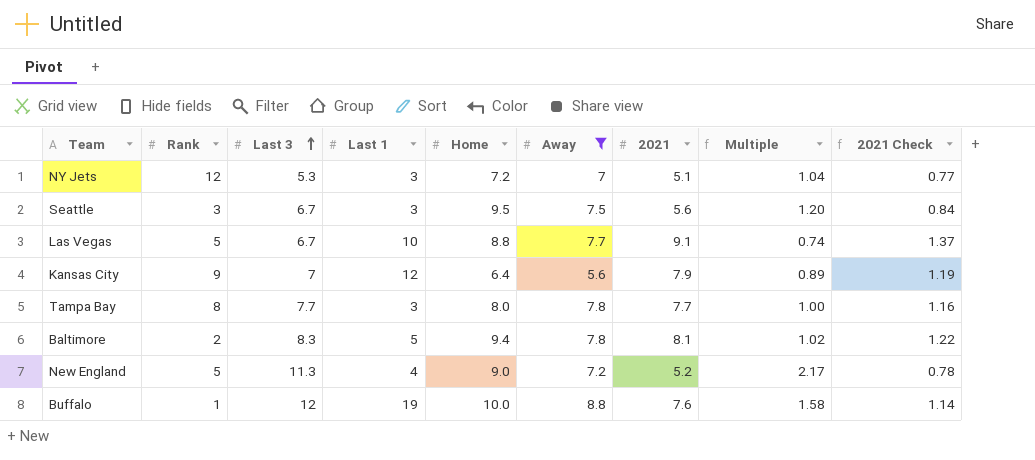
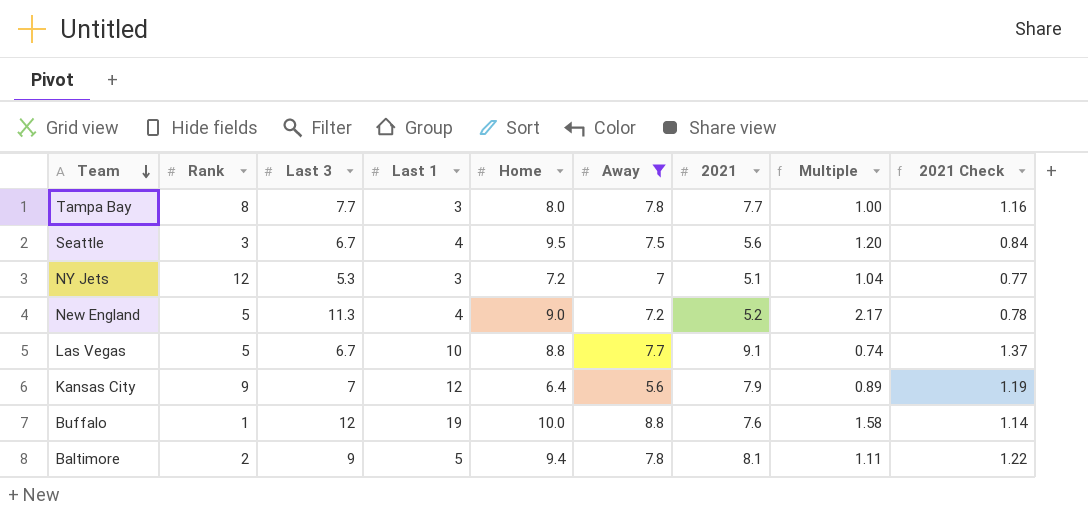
row order: Last 3 ascending -> Team descending
Seattle | Last 1: 3 -> 4
Baltimore | Last 3: 8.3 -> 9
Baltimore | Multiple: 1.02 -> 1.11

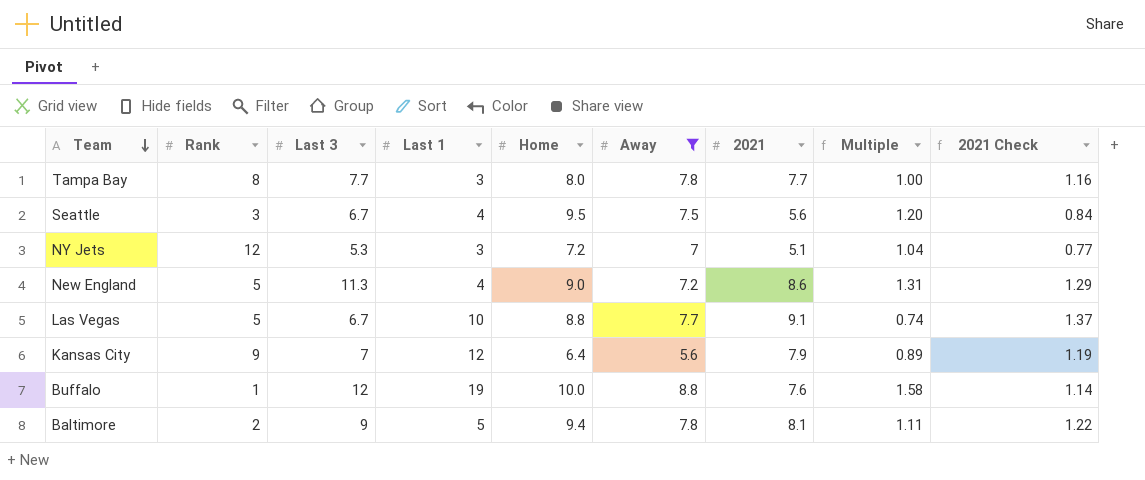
New England | 2021: 5.2 -> 8.6
New England | Multiple: 2.17 -> 1.31
New England | 2021 Check: 0.78 -> 1.29

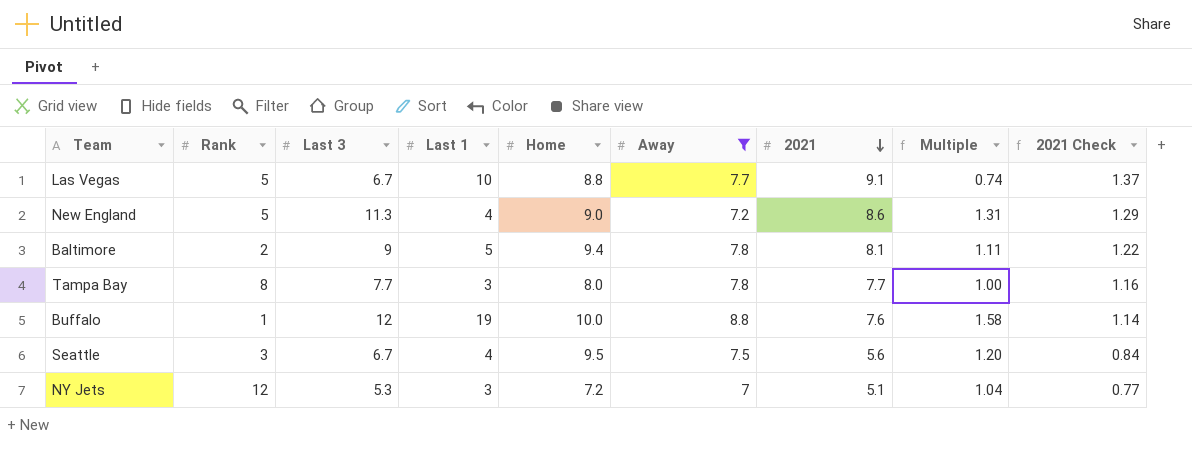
row order: Team descending -> 2021 descending
row Kansas City: 9 | 7 | 12 | 6.4 | 5.6 | 7.9 | 0.89 | 1.19 -> none

